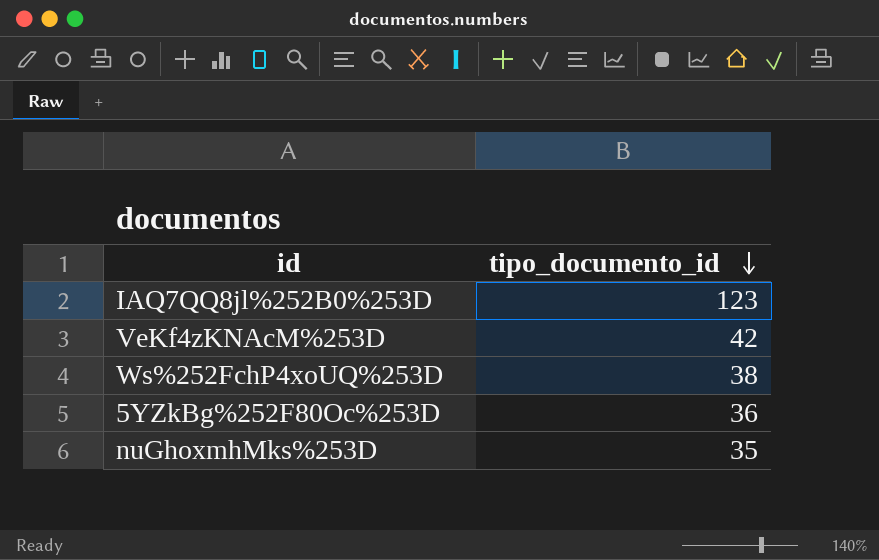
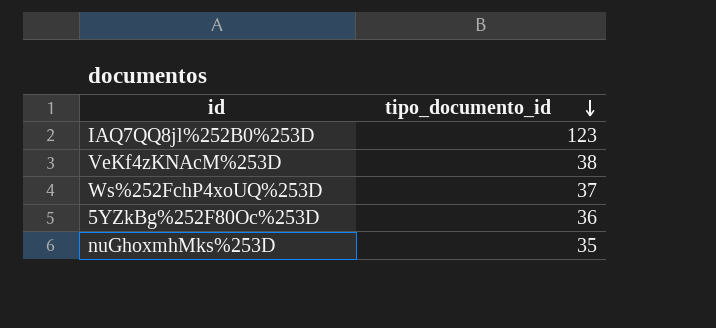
VeKf4zKNAcM%253D | tipo_documento_id: 42 -> 38
Ws%252FchP4xoUQ%253D | tipo_documento_id: 38 -> 37

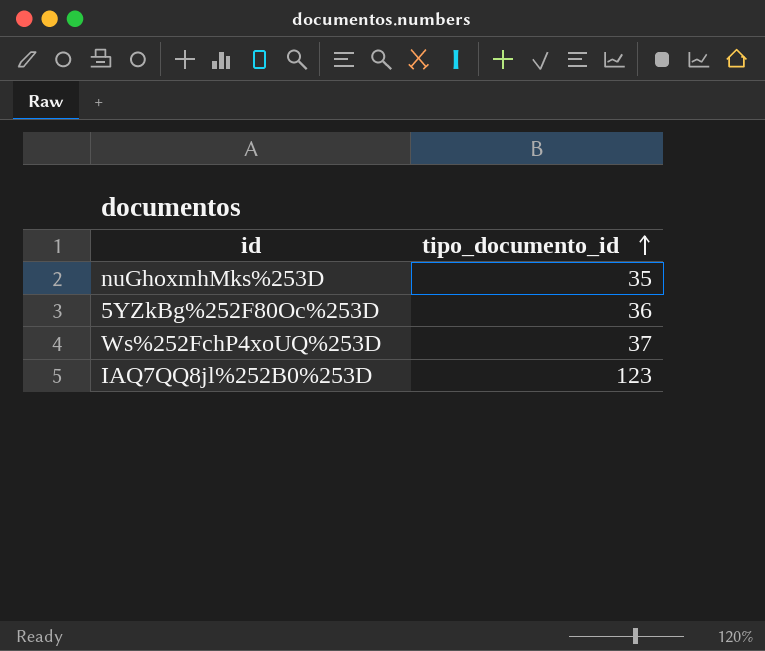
row order: tipo_documento_id descending -> tipo_documento_id ascending
row VeKf4zKNAcM%253D: 38 -> none

